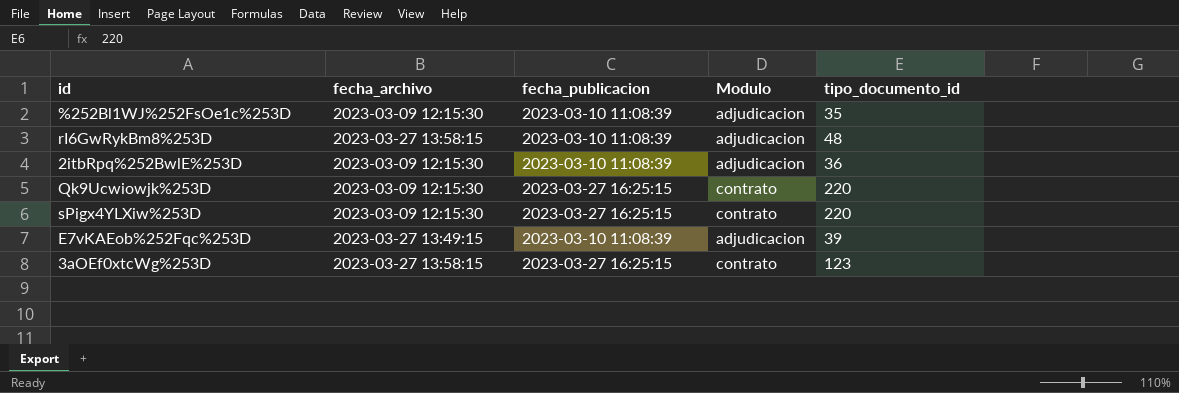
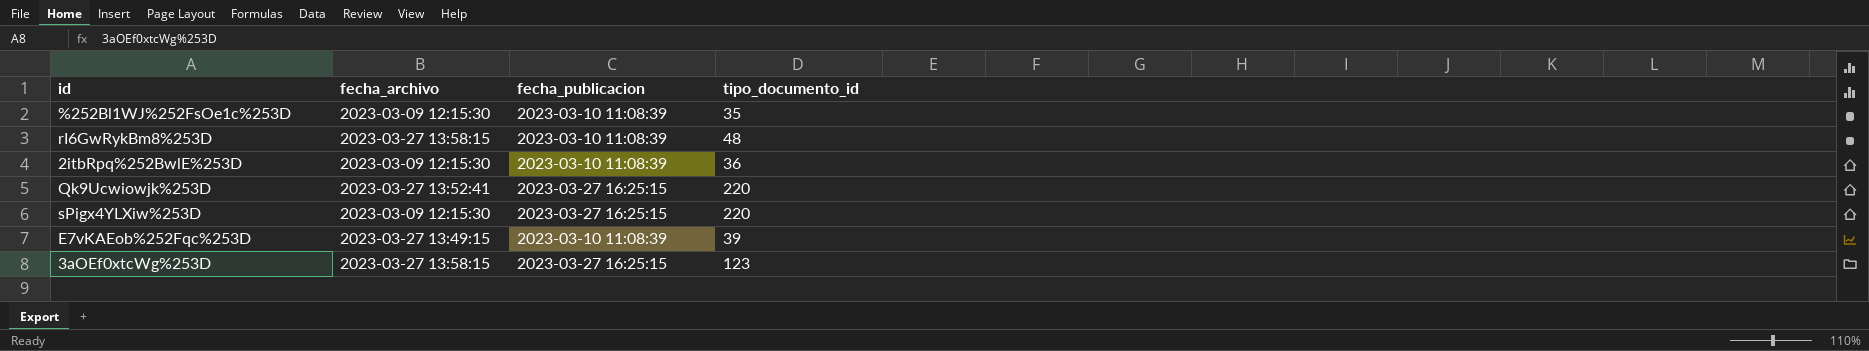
column Modulo | position: 4 -> none
Qk9Ucwiowjk%253D | fecha_archivo: 2023-03-09 12:15:30 -> 2023-03-27 13:52:41

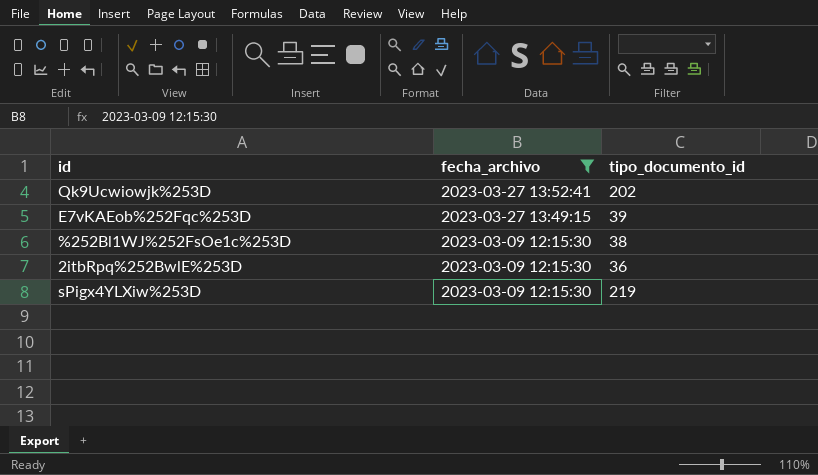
filter: none -> fecha_archivo != 2023-03-27 13:58:15
row order: none -> fecha_archivo descending
column fecha_publicacion | position: 3 -> none
Qk9Ucwiowjk%253D | tipo_documento_id: 220 -> 202
%252Bl1WJ%252FsOe1c%253D | tipo_documento_id: 35 -> 38
sPigx4YLXiw%253D | tipo_documento_id: 220 -> 219

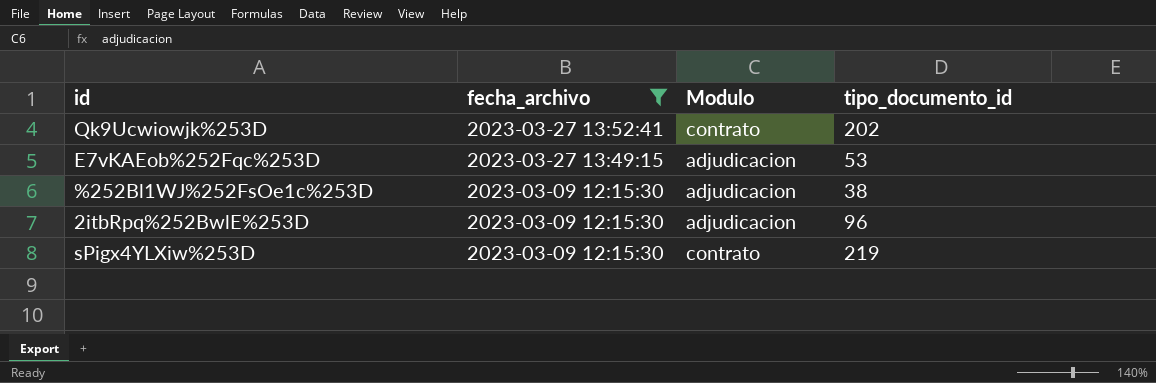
column Modulo | position: none -> 3
E7vKAEob%252Fqc%253D | tipo_documento_id: 39 -> 53
2itbRpq%252BwlE%253D | tipo_documento_id: 36 -> 96

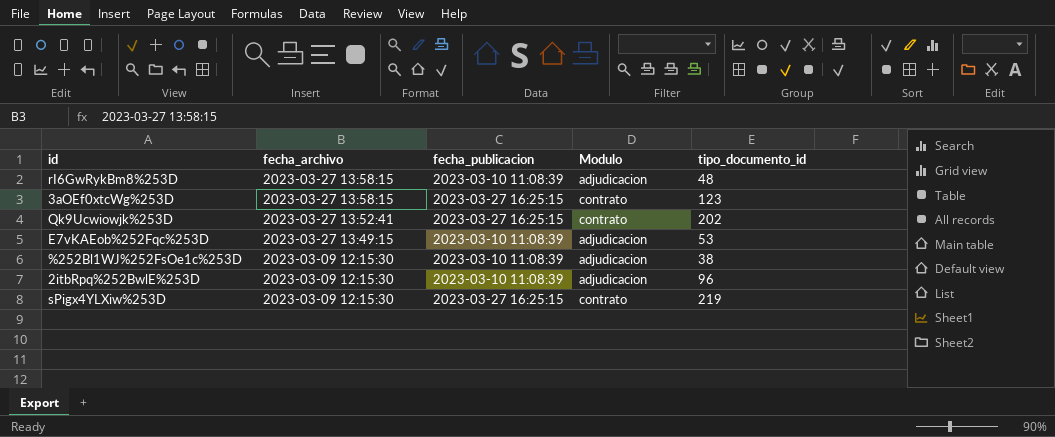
filter: fecha_archivo != 2023-03-27 13:58:15 -> none
column fecha_publicacion | position: none -> 3

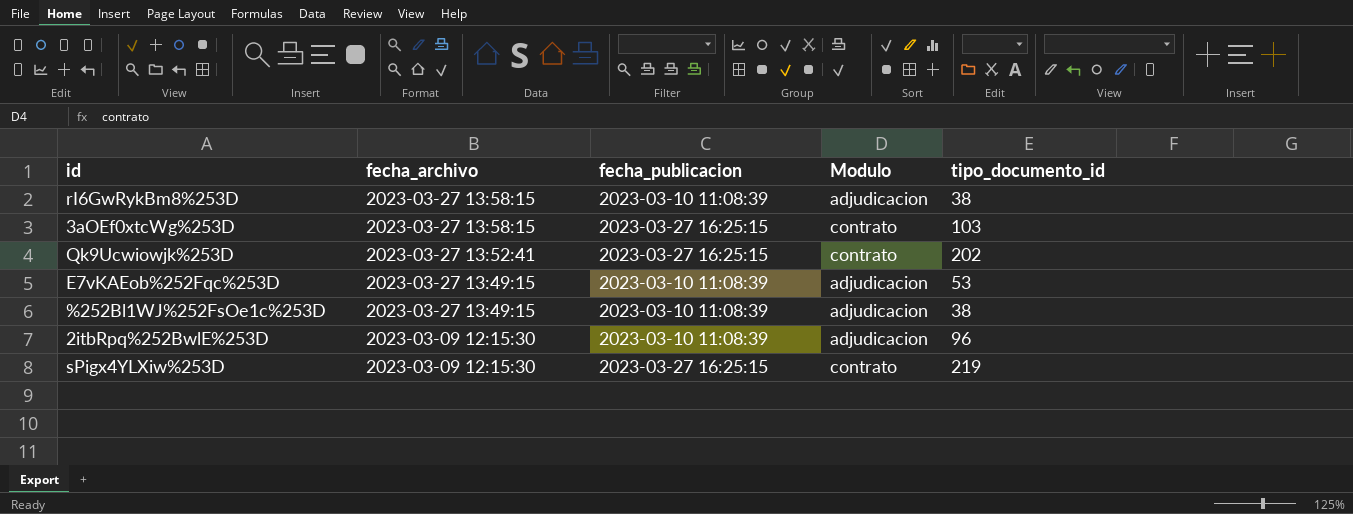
rI6GwRykBm8%253D | tipo_documento_id: 48 -> 38
3aOEf0xtcWg%253D | tipo_documento_id: 123 -> 103
%252Bl1WJ%252FsOe1c%253D | fecha_archivo: 2023-03-09 12:15:30 -> 2023-03-27 13:49:15

